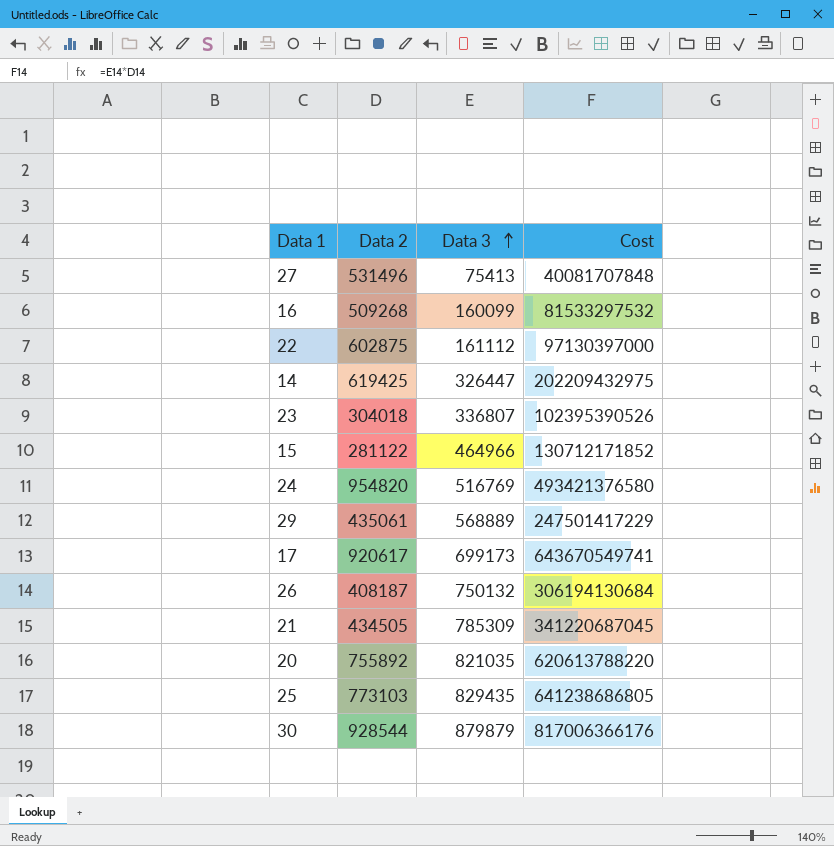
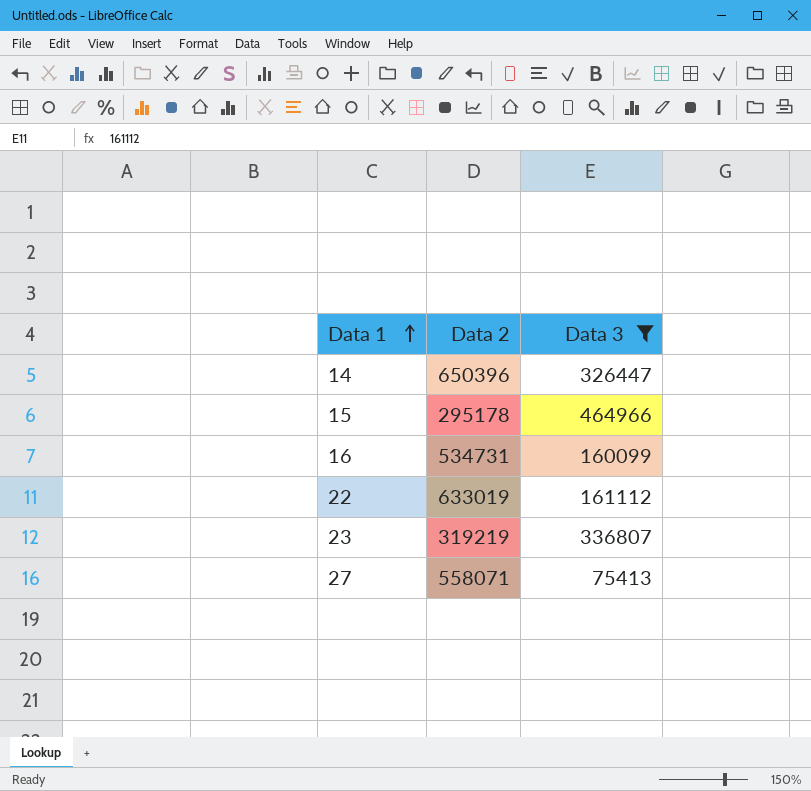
filter: none -> Data 3 <= 464966
row order: Data 3 ascending -> Data 1 ascending
column Cost | formula: [Data 2] * [Data 3] -> none
14 | Data 2: 619425 -> 650396
15 | Data 2: 281122 -> 295178
16 | Data 2: 509268 -> 534731
22 | Data 2: 602875 -> 633019
23 | Data 2: 304018 -> 319219
27 | Data 2: 531496 -> 558071

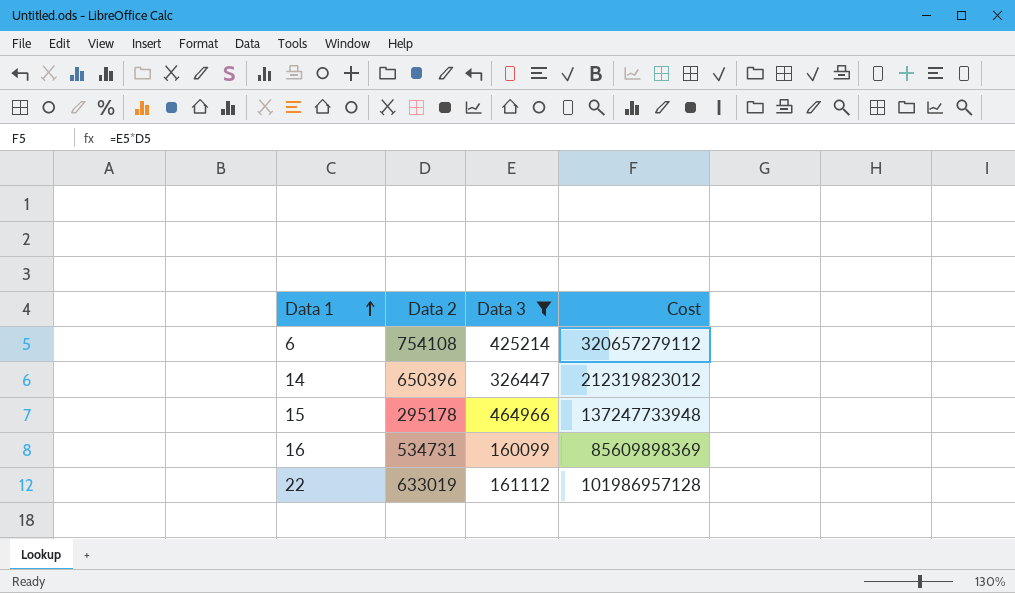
column Cost | formula: none -> [Data 2] * [Data 3]
row 23: 319219 | 336807 -> none
row 27: 558071 | 75413 -> none
row 6: none -> 754108 | 425214 | 320657279112

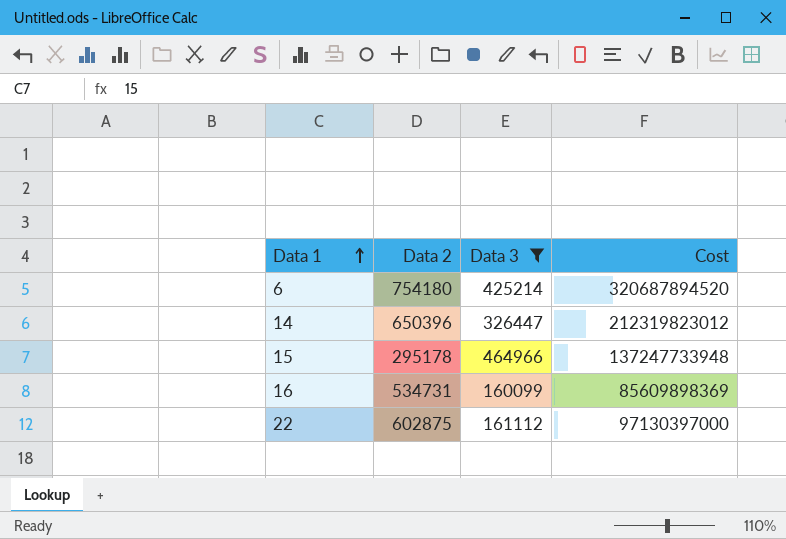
6 | Data 2: 754108 -> 754180
6 | Cost: 320657279112 -> 320687894520
22 | Data 2: 633019 -> 602875
22 | Cost: 101986957128 -> 97130397000

